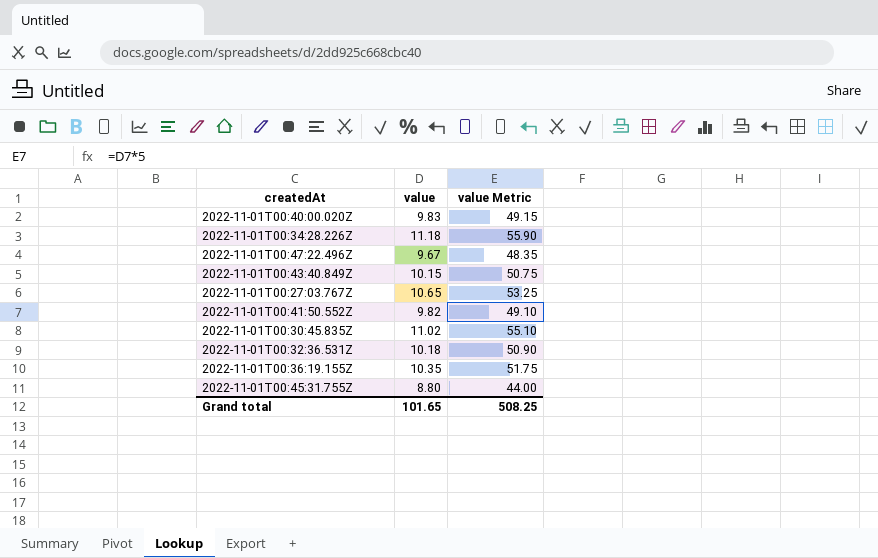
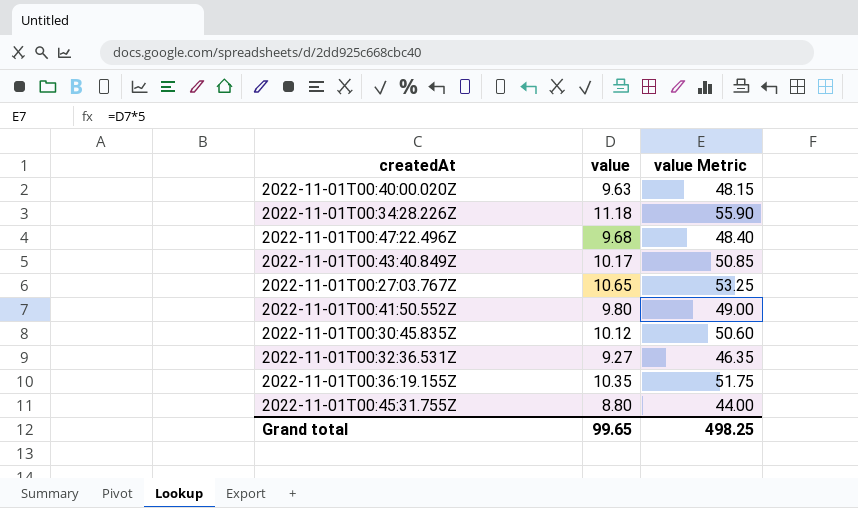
2022-11-01T00:40:00.020Z | value: 9.83 -> 9.63
2022-11-01T00:40:00.020Z | value Metric: 49.15 -> 48.15
2022-11-01T00:47:22.496Z | value: 9.67 -> 9.68
2022-11-01T00:47:22.496Z | value Metric: 48.35 -> 48.40
2022-11-01T00:43:40.849Z | value: 10.15 -> 10.17
2022-11-01T00:43:40.849Z | value Metric: 50.75 -> 50.85
2022-11-01T00:41:50.552Z | value: 9.82 -> 9.80
2022-11-01T00:41:50.552Z | value Metric: 49.10 -> 49.00
2022-11-01T00:30:45.835Z | value: 11.02 -> 10.12
2022-11-01T00:30:45.835Z | value Metric: 55.10 -> 50.60
2022-11-01T00:32:36.531Z | value: 10.18 -> 9.27
2022-11-01T00:32:36.531Z | value Metric: 50.90 -> 46.35
Grand total | value: 101.65 -> 99.65
Grand total | value Metric: 508.25 -> 498.25

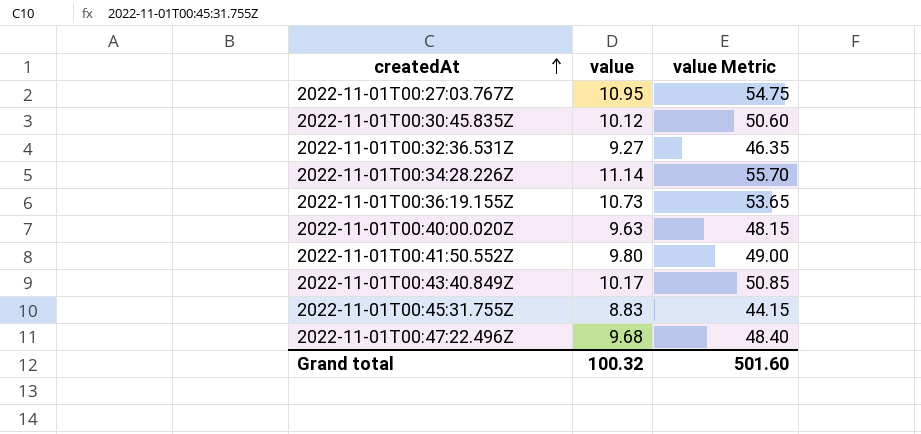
row order: none -> createdAt ascending
2022-11-01T00:27:03.767Z | value: 10.65 -> 10.95
2022-11-01T00:27:03.767Z | value Metric: 53.25 -> 54.75
2022-11-01T00:34:28.226Z | value: 11.18 -> 11.14
2022-11-01T00:34:28.226Z | value Metric: 55.90 -> 55.70
2022-11-01T00:36:19.155Z | value: 10.35 -> 10.73
2022-11-01T00:36:19.155Z | value Metric: 51.75 -> 53.65
2022-11-01T00:45:31.755Z | value: 8.80 -> 8.83
2022-11-01T00:45:31.755Z | value Metric: 44.00 -> 44.15
Grand total | value: 99.65 -> 100.32
Grand total | value Metric: 498.25 -> 501.60

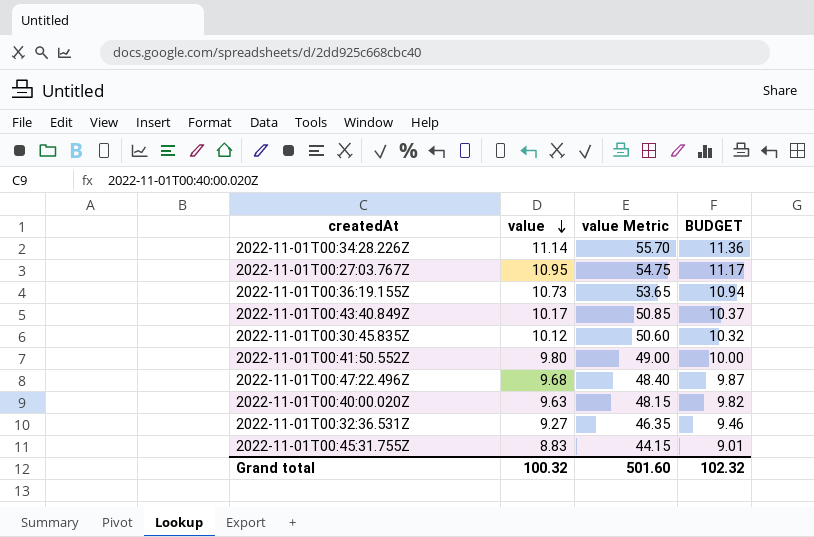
row order: createdAt ascending -> value descending
column BUDGET | formula: none -> [value] * 1.02

